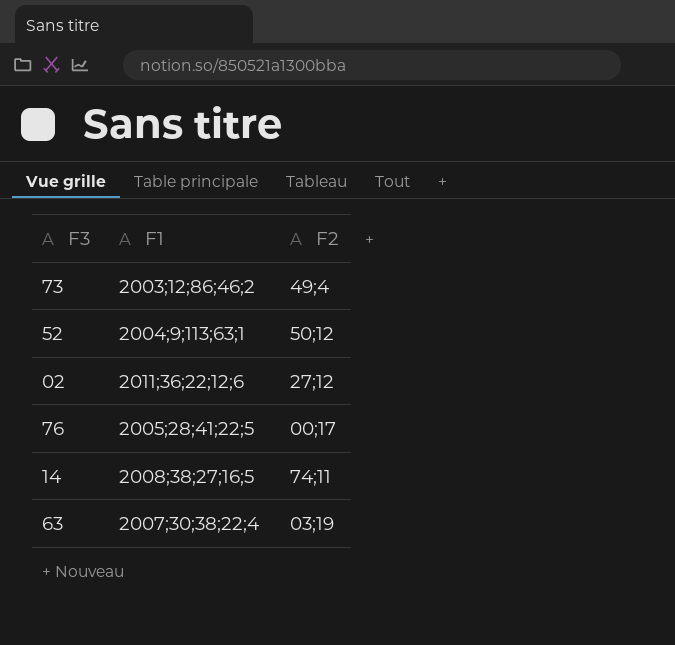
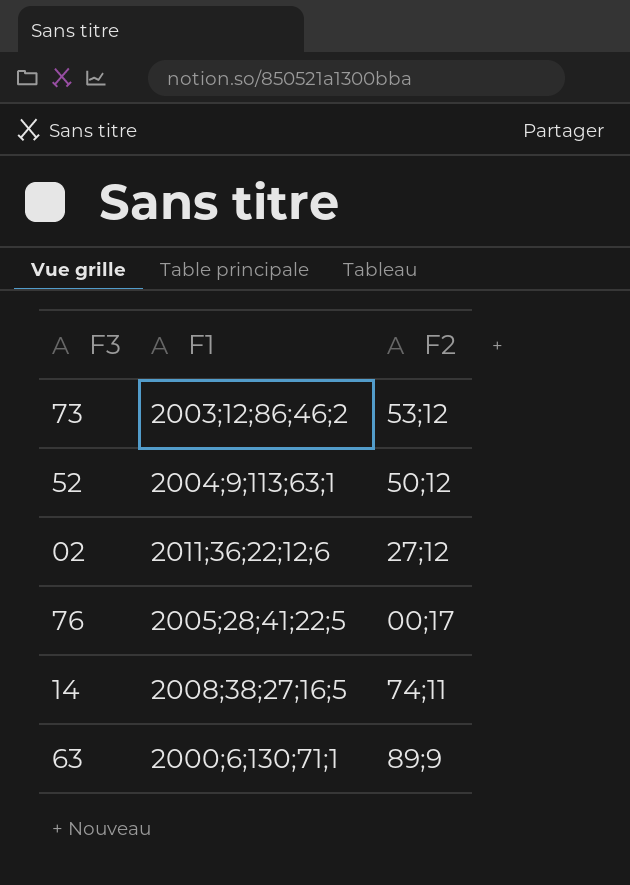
73 | F2: 49;4 -> 53;12
63 | F1: 2007;30;38;22;4 -> 2000;6;130;71;1
63 | F2: 03;19 -> 89;9

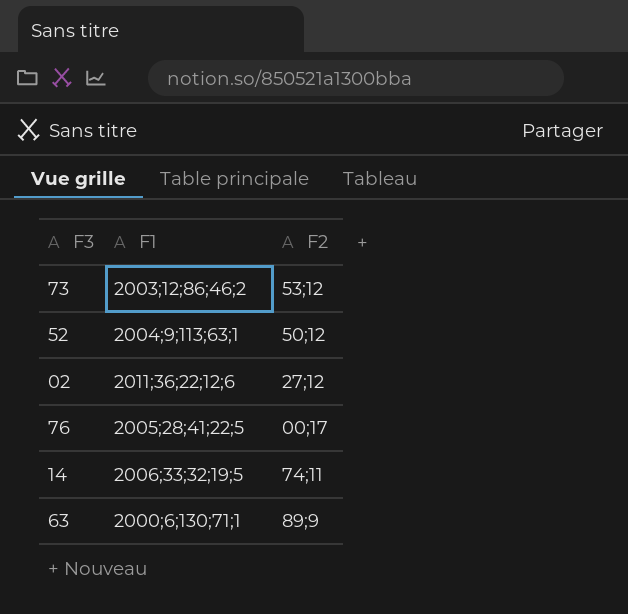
14 | F1: 2008;38;27;16;5 -> 2006;33;32;19;5

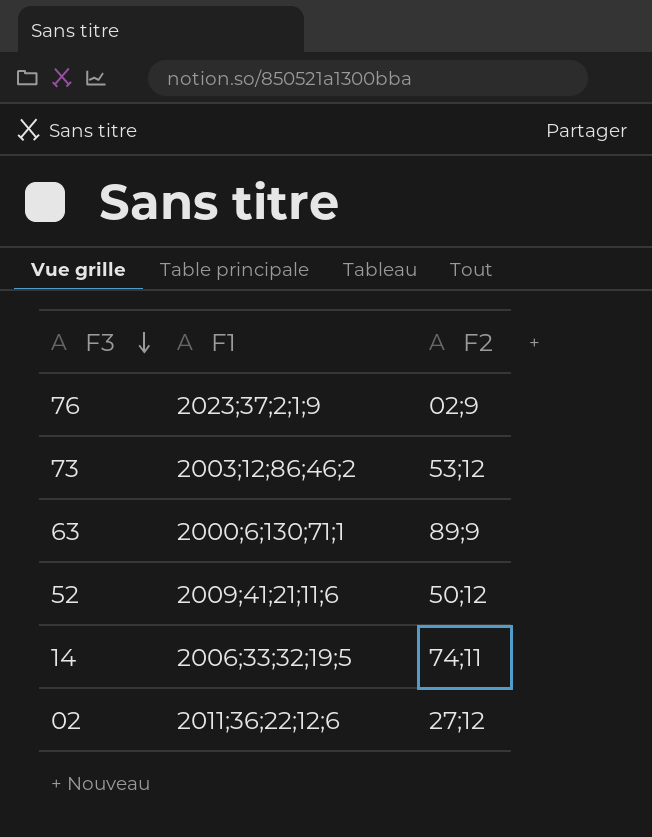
row order: none -> F3 descending
76 | F1: 2005;28;41;22;5 -> 2023;37;2;1;9
76 | F2: 00;17 -> 02;9
52 | F1: 2004;9;113;63;1 -> 2009;41;21;11;6

